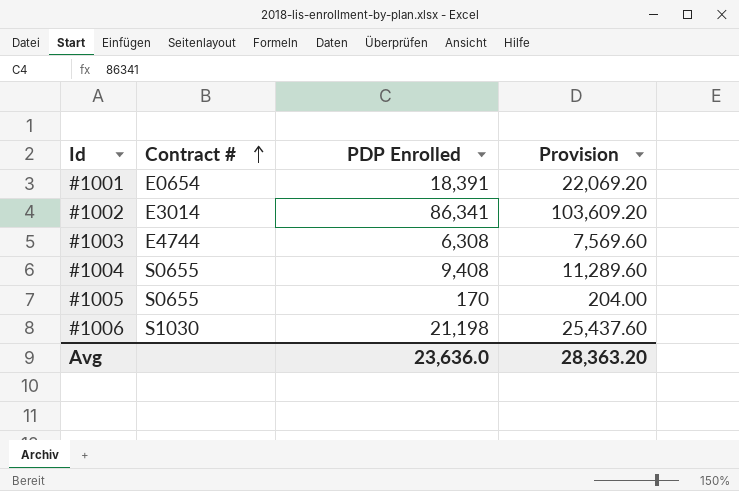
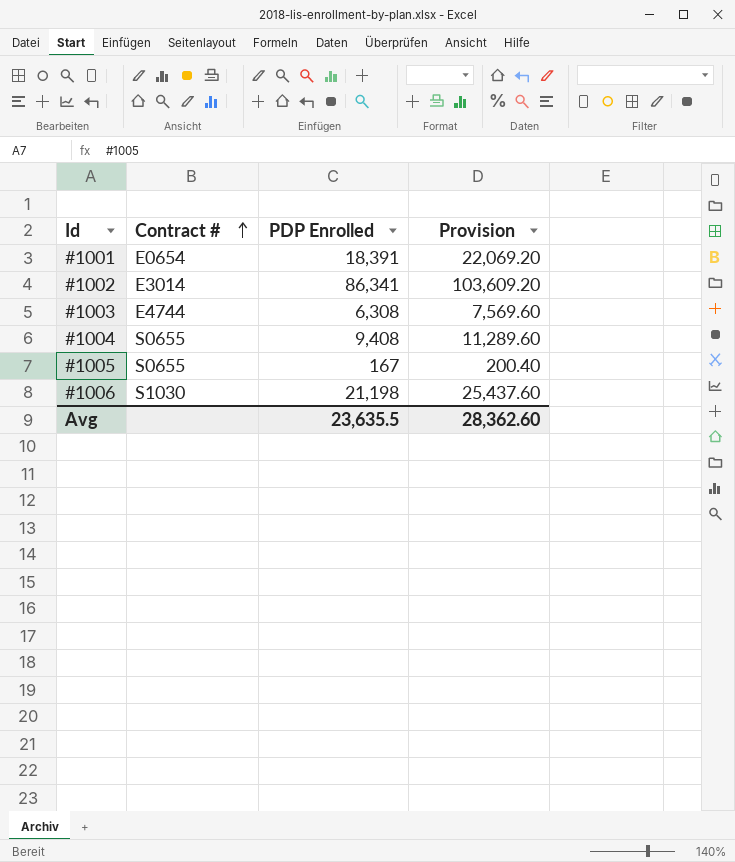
#1005 | PDP Enrolled: 170 -> 167
#1005 | Provision: 204.00 -> 200.40
Avg | PDP Enrolled: 23,636.0 -> 23,635.5
Avg | Provision: 28,363.20 -> 28,362.60

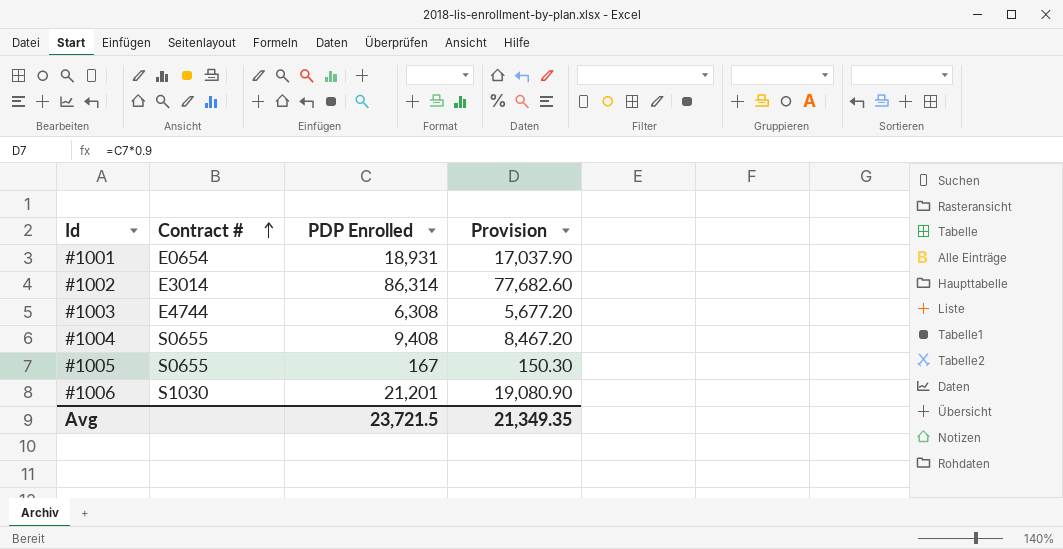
column Provision | formula: [PDP Enrolled] * 1.2 -> [PDP Enrolled] * 0.9
#1001 | PDP Enrolled: 18,391 -> 18,931
#1002 | PDP Enrolled: 86,341 -> 86,314
#1006 | PDP Enrolled: 21,198 -> 21,201
Avg | PDP Enrolled: 23,635.5 -> 23,721.5
Avg | Provision: 28,362.60 -> 21,349.35

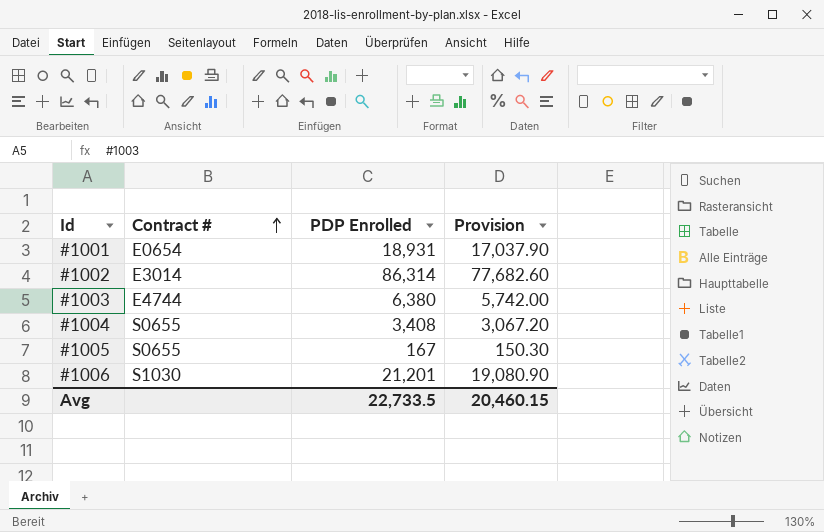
#1003 | PDP Enrolled: 6,308 -> 6,380
#1003 | Provision: 5,677.20 -> 5,742.00
#1004 | PDP Enrolled: 9,408 -> 3,408
#1004 | Provision: 8,467.20 -> 3,067.20
Avg | PDP Enrolled: 23,721.5 -> 22,733.5
Avg | Provision: 21,349.35 -> 20,460.15

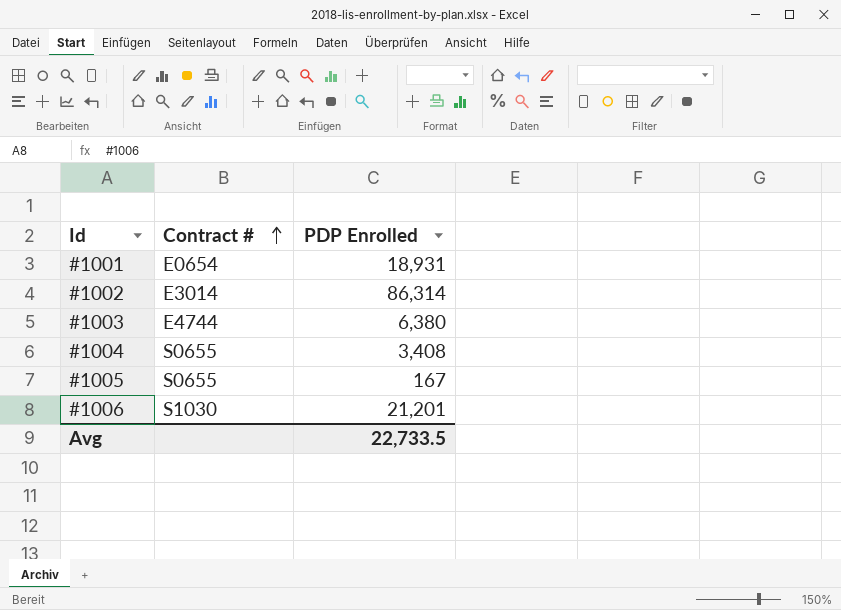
column Provision | formula: [PDP Enrolled] * 0.9 -> none

